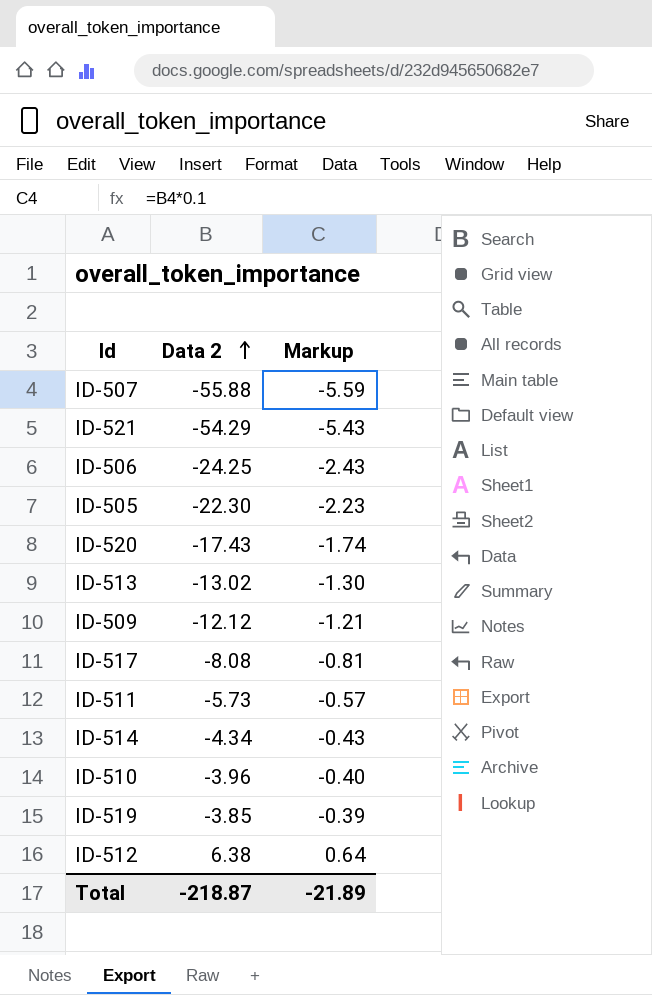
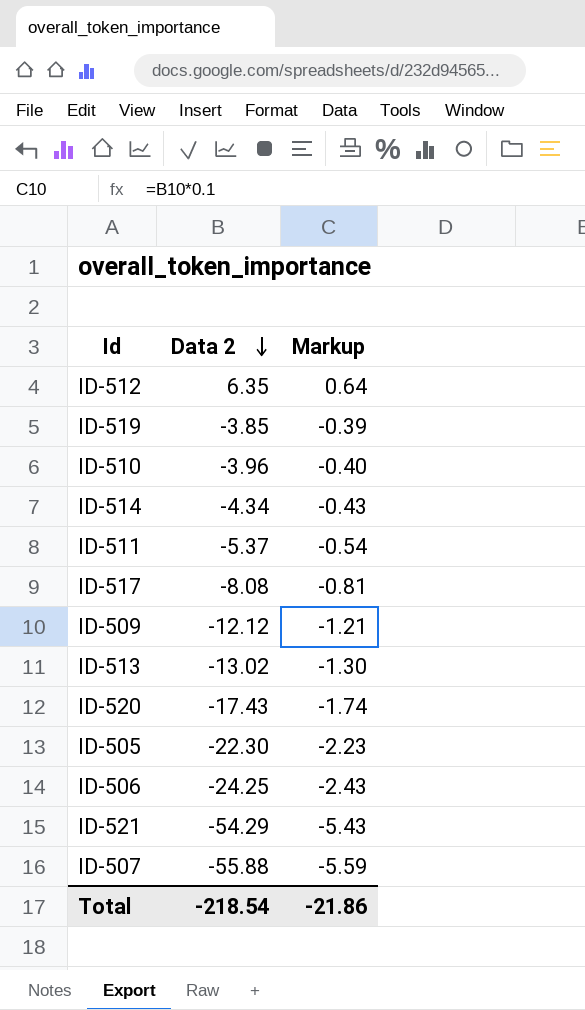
row order: Data 2 ascending -> Data 2 descending
ID-512 | Data 2: 6.38 -> 6.35
ID-511 | Data 2: -5.73 -> -5.37
ID-511 | Markup: -0.57 -> -0.54
Total | Data 2: -218.87 -> -218.54
Total | Markup: -21.89 -> -21.86

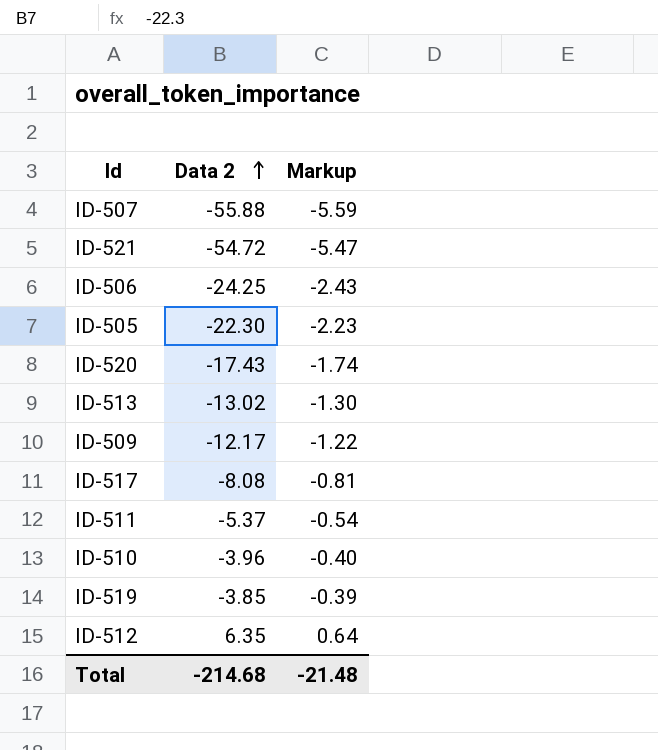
row order: Data 2 descending -> Data 2 ascending
row ID-514: -4.34 | -0.43 -> none
ID-521 | Data 2: -54.29 -> -54.72
ID-521 | Markup: -5.43 -> -5.47
ID-509 | Data 2: -12.12 -> -12.17
ID-509 | Markup: -1.21 -> -1.22
Total | Data 2: -218.54 -> -214.68
Total | Markup: -21.86 -> -21.48

